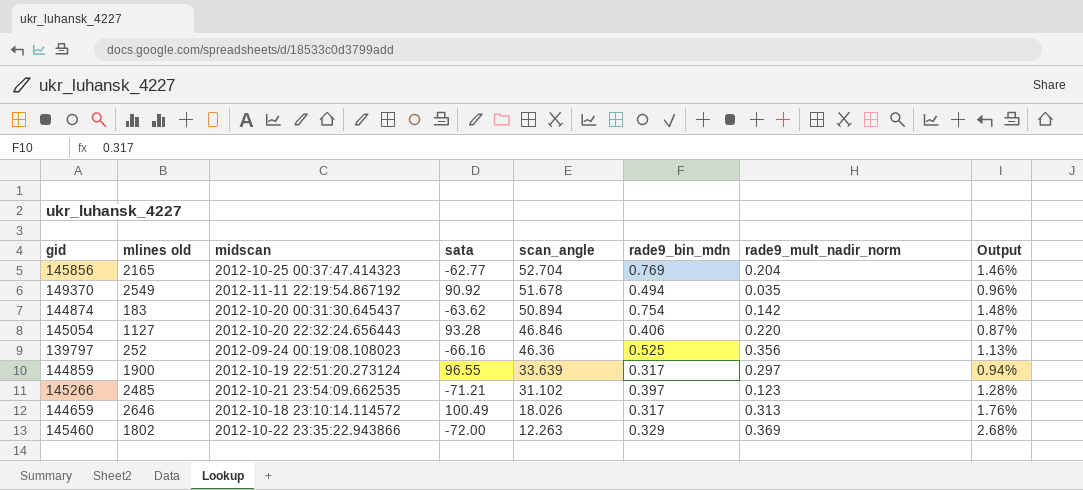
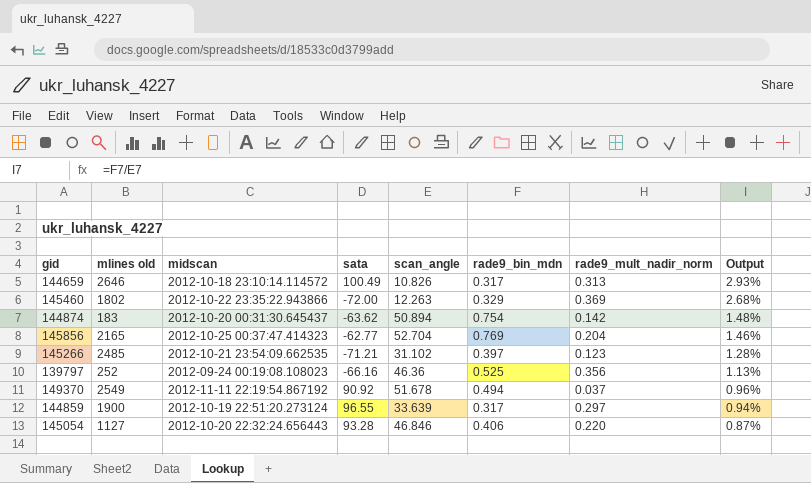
row order: scan_angle descending -> Output descending
144659 | scan_angle: 18.026 -> 10.826
144659 | Output: 1.76% -> 2.93%
149370 | rade9_mult_nadir_norm: 0.035 -> 0.037

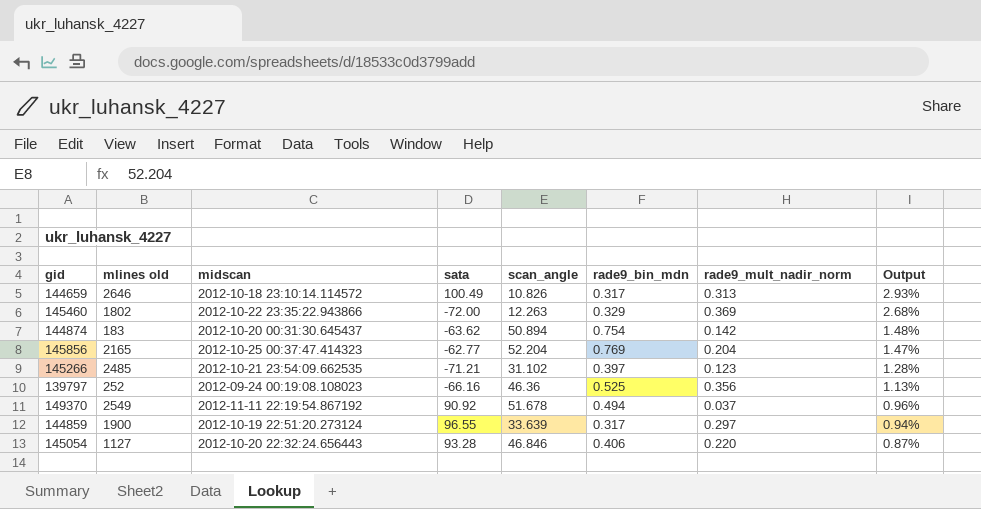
145856 | scan_angle: 52.704 -> 52.204
145856 | Output: 1.46% -> 1.47%

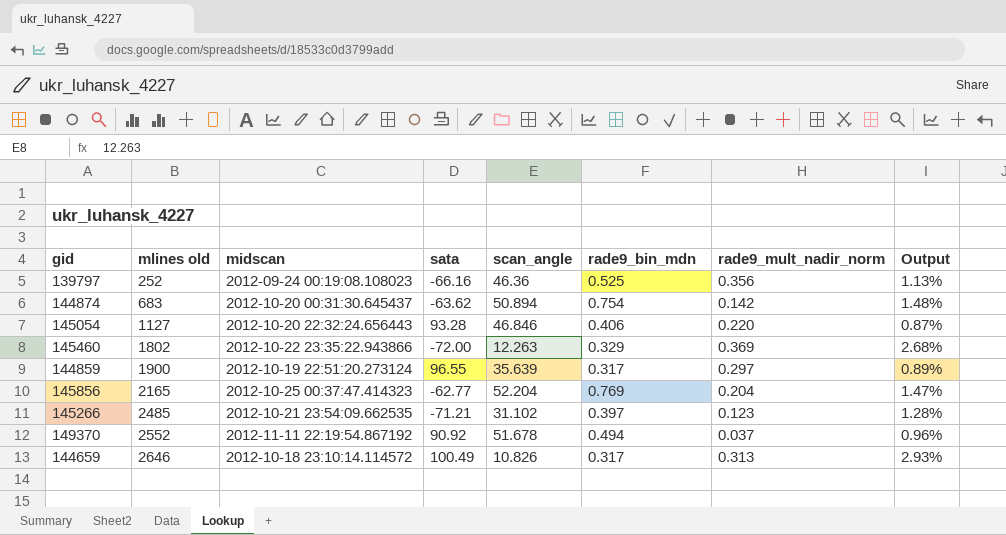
row order: Output descending -> mlines old ascending
144874 | mlines old: 183 -> 683
144859 | scan_angle: 33.639 -> 35.639
144859 | Output: 0.94% -> 0.89%
149370 | mlines old: 2549 -> 2552

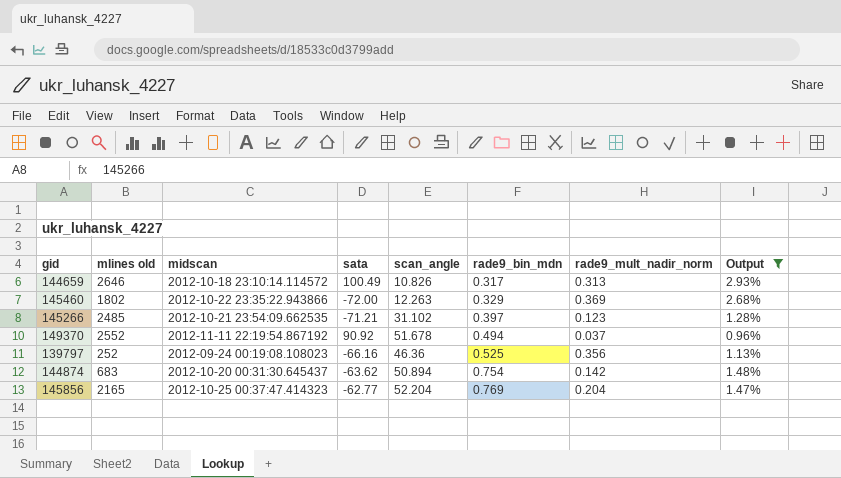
filter: none -> Output >= 0.96%
row order: mlines old ascending -> rade9_bin_mdn ascending

